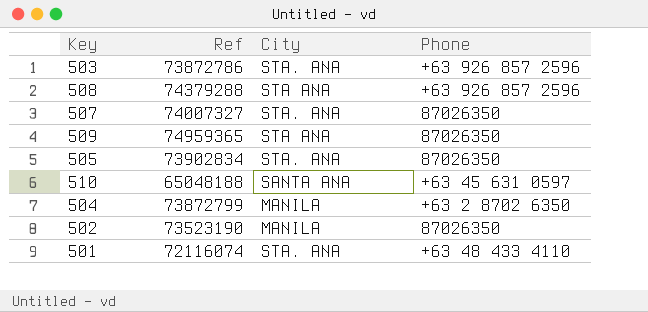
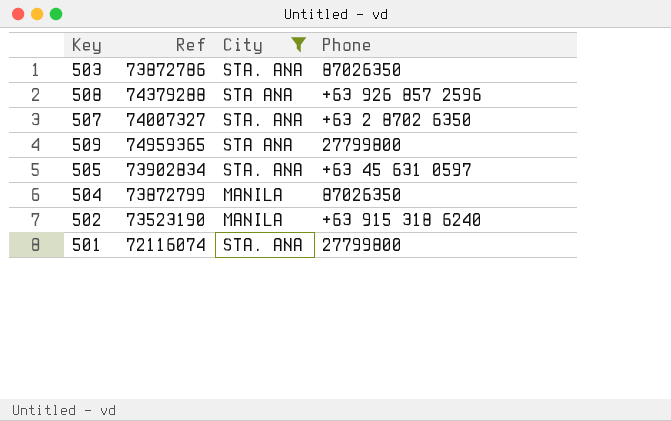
filter: none -> City != SANTA ANA
503 | Phone: +63 926 857 2596 -> 87026350
507 | Phone: 87026350 -> +63 2 8702 6350
509 | Phone: 87026350 -> 27799800
505 | Phone: 87026350 -> +63 45 631 0597
504 | Phone: +63 2 8702 6350 -> 87026350
502 | Phone: 87026350 -> +63 915 318 6240
501 | Phone: +63 48 433 4110 -> 27799800

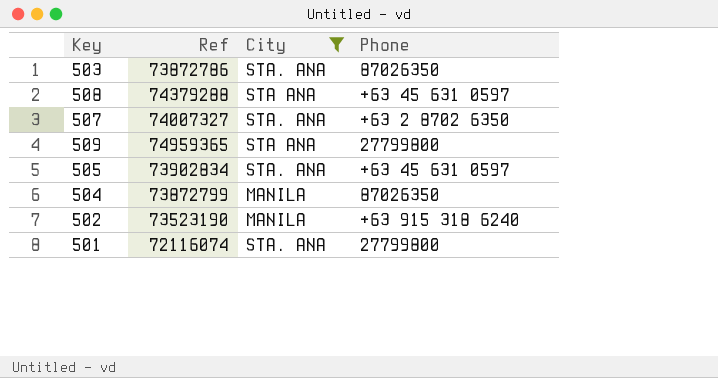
508 | Phone: +63 926 857 2596 -> +63 45 631 0597

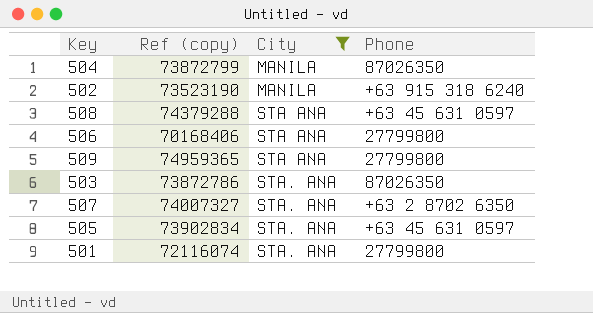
row order: none -> City ascending
column name: Ref -> Ref (copy)
row 506: none -> 70168406 | STA ANA | 27799800

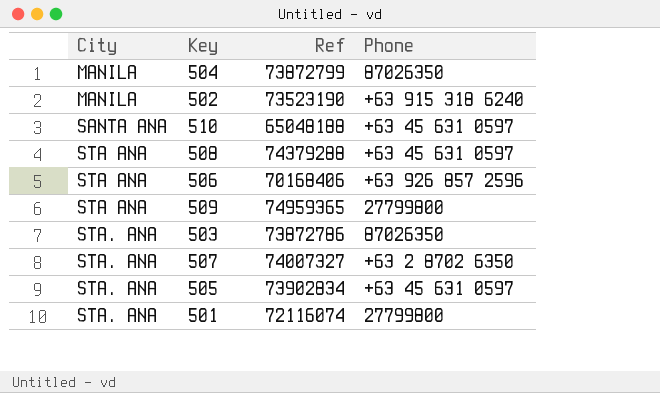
filter: City != SANTA ANA -> none
column City | position: 3 -> 1
column name: Ref (copy) -> Ref
506 | Phone: 27799800 -> +63 926 857 2596

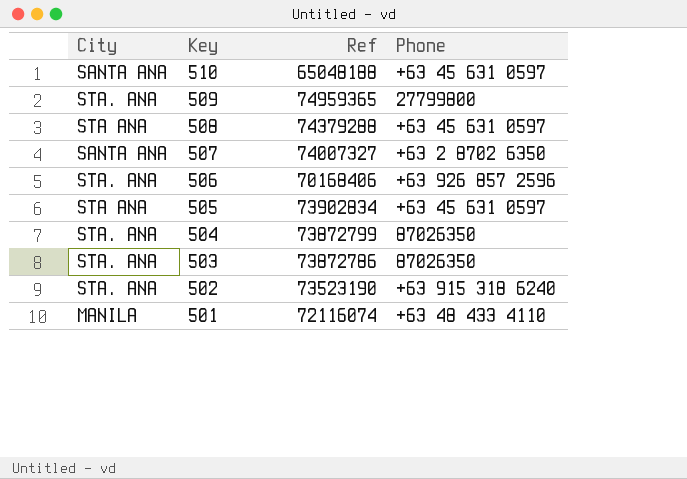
row order: City ascending -> Key descending
509 | City: STA ANA -> STA. ANA
507 | City: STA. ANA -> SANTA ANA
506 | City: STA ANA -> STA. ANA
505 | City: STA. ANA -> STA ANA
504 | City: MANILA -> STA. ANA
502 | City: MANILA -> STA. ANA
501 | City: STA. ANA -> MANILA
501 | Phone: 27799800 -> +63 48 433 4110

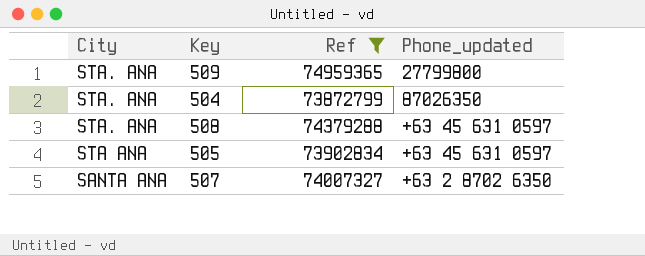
filter: none -> Ref >= 73872799
row order: Key descending -> City descending
column name: Phone -> Phone_updated
508 | City: STA ANA -> STA. ANA

